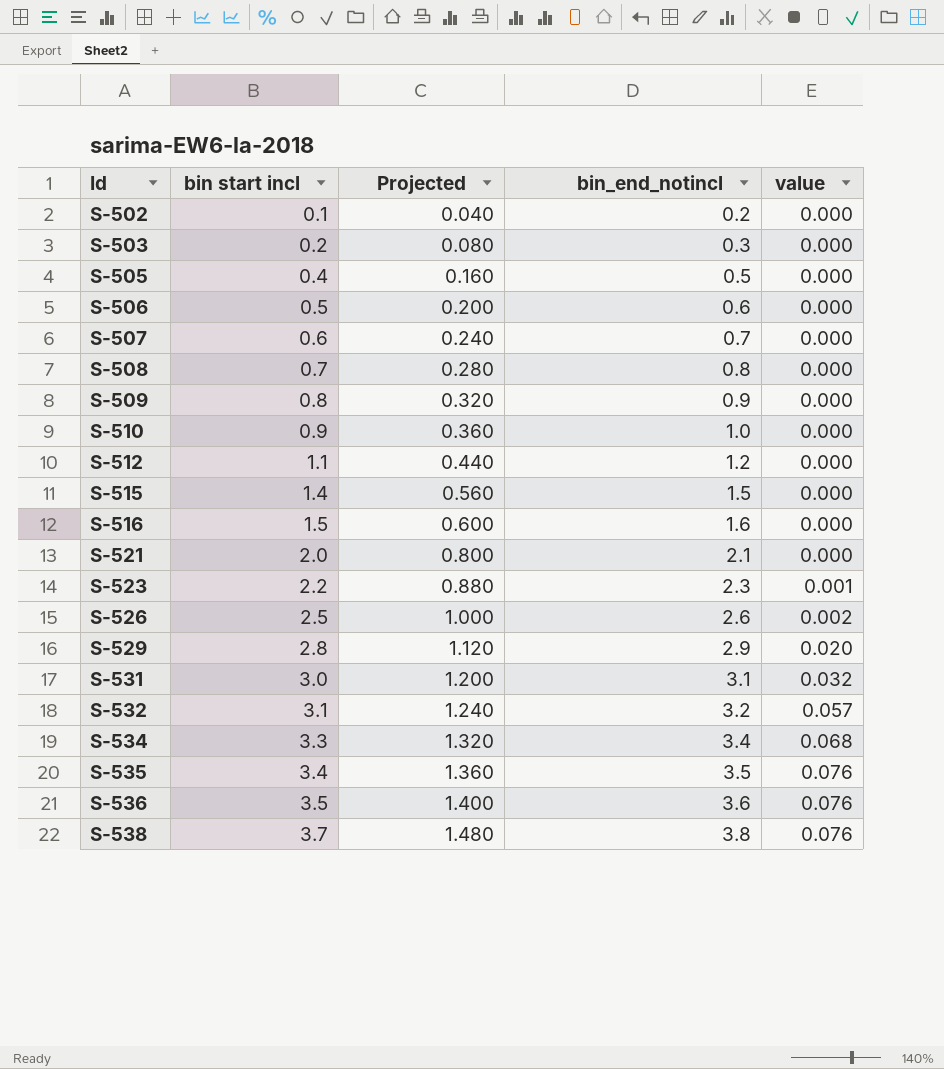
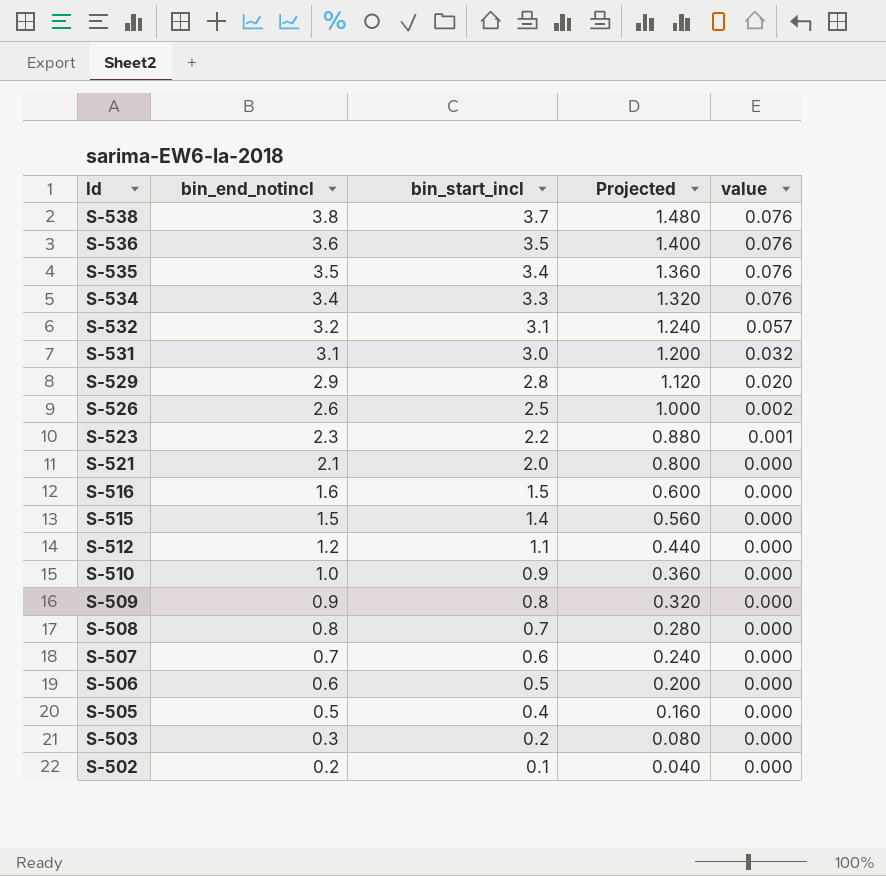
row order: Id ascending -> Id descending
column bin_end_notincl | position: 4 -> 2
column name: bin start incl -> bin_start_incl
S-534 | value: 0.068 -> 0.076

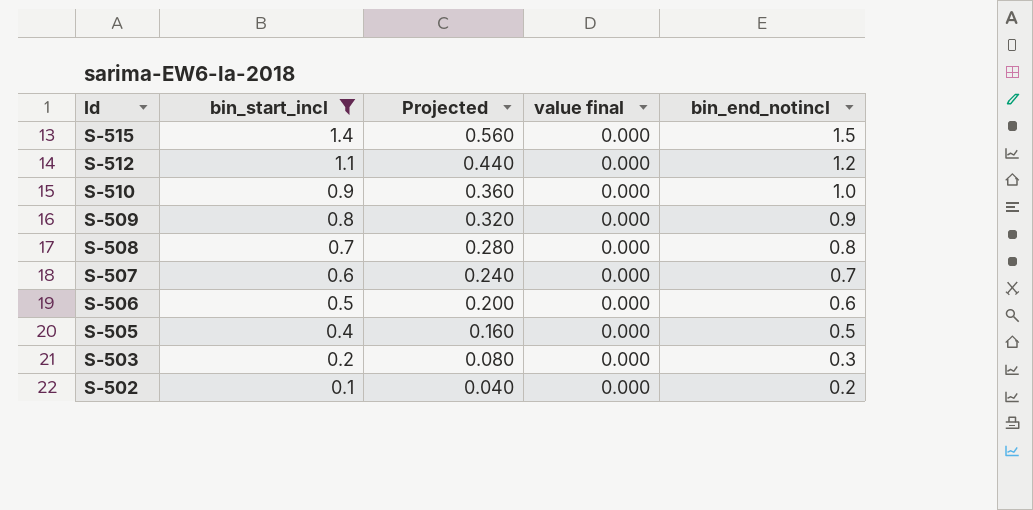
filter: none -> bin_start_incl <= 1.4
column name: value -> value final
column bin_end_notincl | position: 2 -> 5

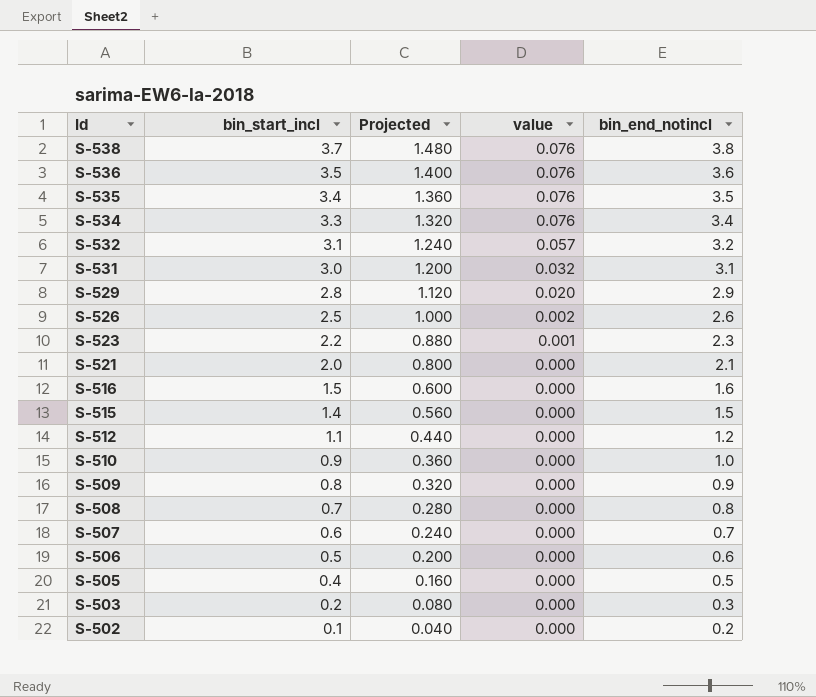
filter: bin_start_incl <= 1.4 -> none
column name: value final -> value

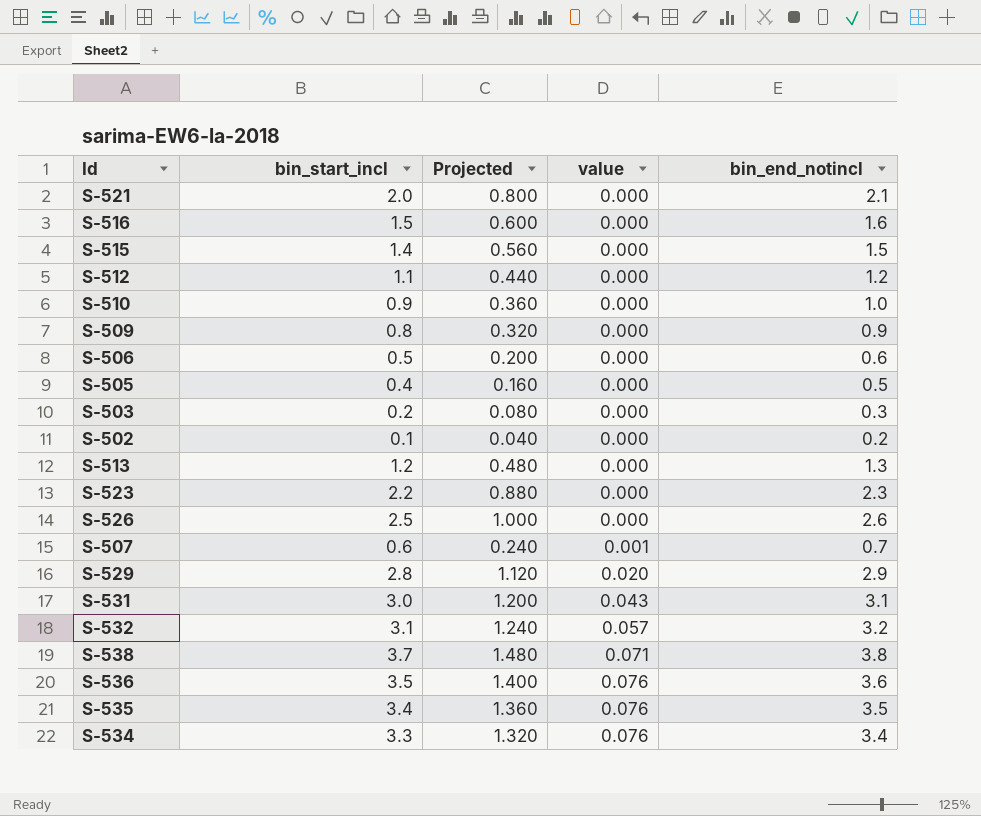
row order: Id descending -> value ascending
row S-508: 0.7 | 0.280 | 0.000 | 0.8 -> none
row S-513: none -> 1.2 | 0.480 | 0.000 | 1.3
S-523 | value: 0.001 -> 0.000
S-526 | value: 0.002 -> 0.000
S-507 | value: 0.000 -> 0.001
S-531 | value: 0.032 -> 0.043
S-538 | value: 0.076 -> 0.071

